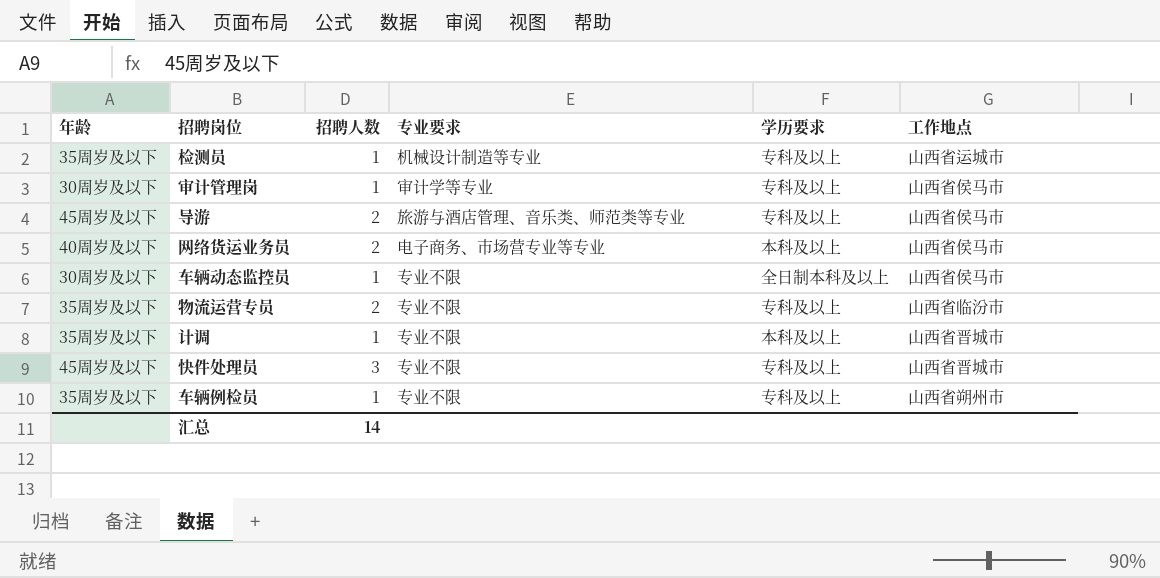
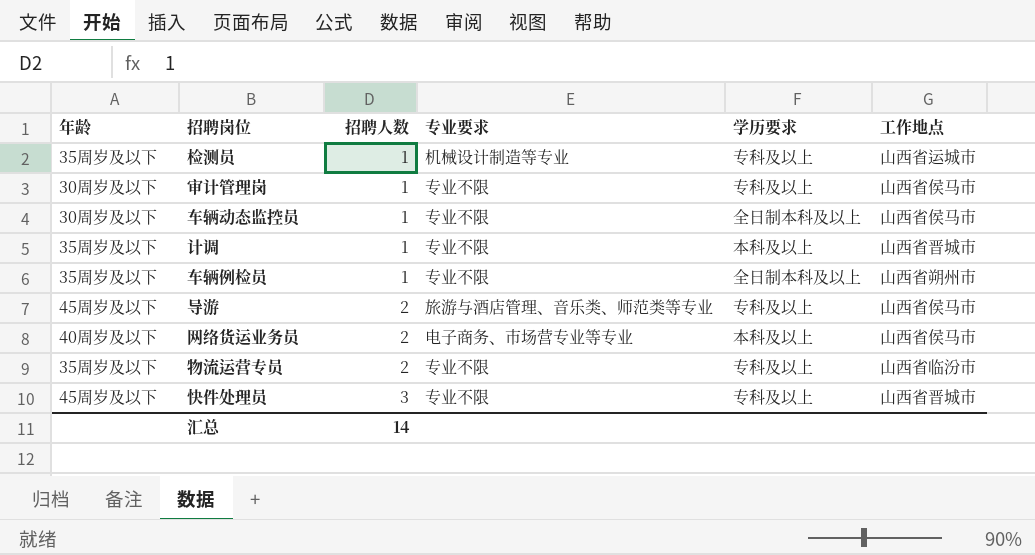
row order: none -> 招聘人数 ascending
审计管理岗 | 专业要求: 审计学等专业 -> 专业不限
车辆例检员 | 学历要求: 专科及以上 -> 全日制本科及以上

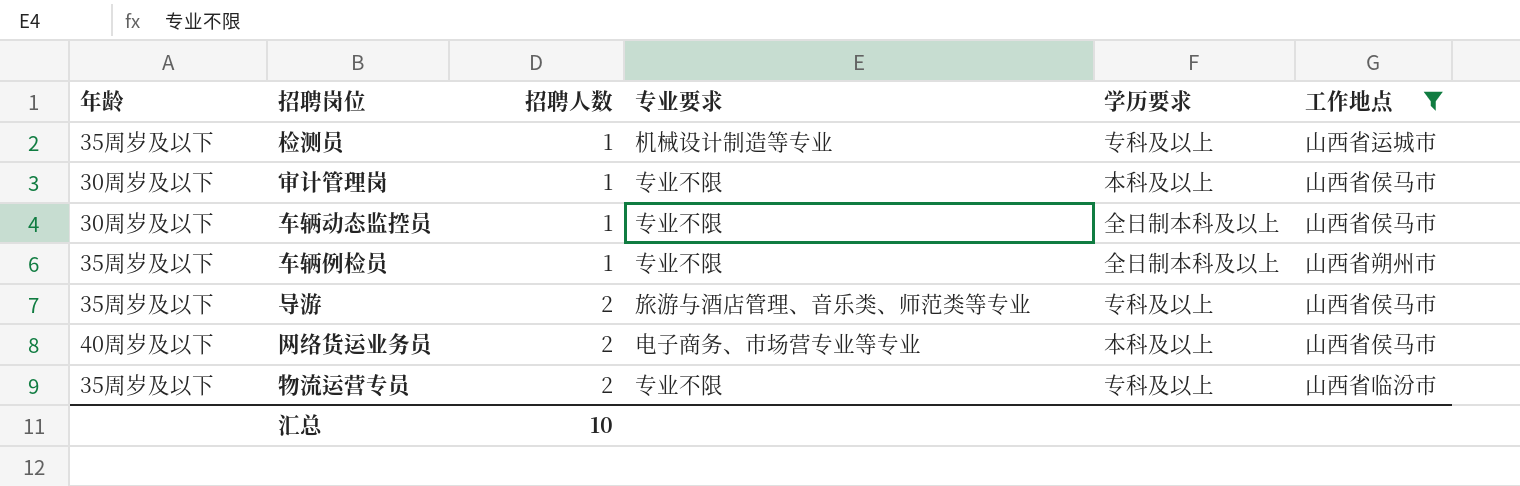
filter: none -> 工作地点 != 山西省晋城市
审计管理岗 | 学历要求: 专科及以上 -> 本科及以上
导游 | 年龄: 45周岁及以下 -> 35周岁及以下
汇总 | 招聘人数: 14 -> 10

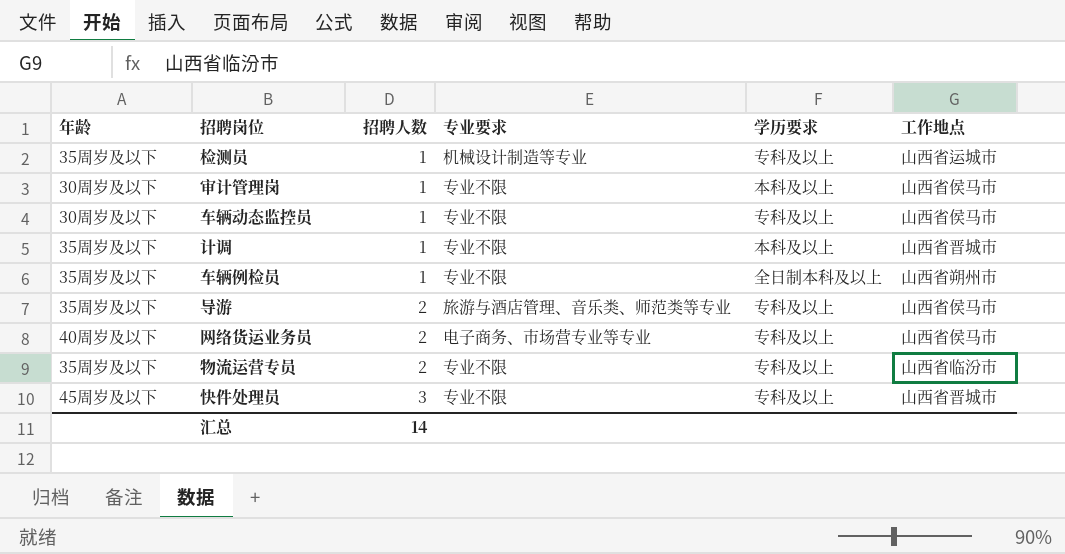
filter: 工作地点 != 山西省晋城市 -> none
车辆动态监控员 | 学历要求: 全日制本科及以上 -> 专科及以上
网络货运业务员 | 学历要求: 本科及以上 -> 专科及以上
汇总 | 招聘人数: 10 -> 14

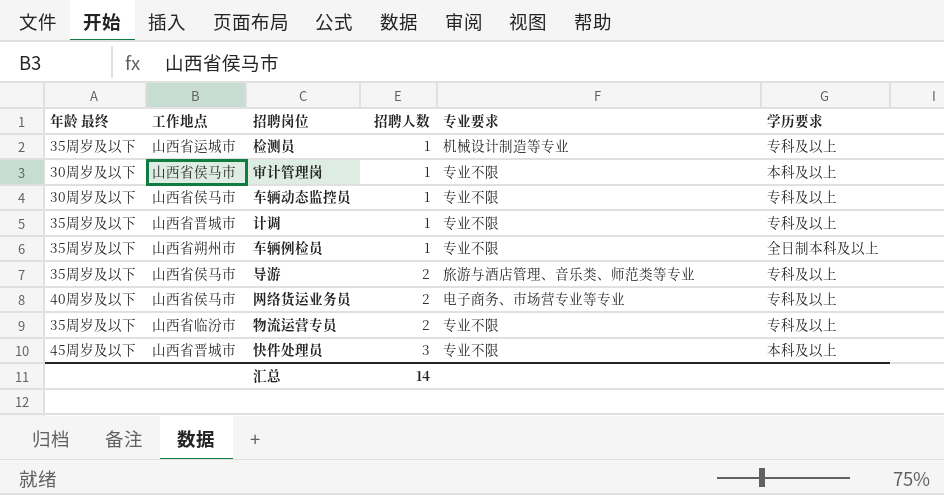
column name: 年龄 -> 年龄 最终
column 工作地点 | position: 6 -> 2
计调 | 学历要求: 本科及以上 -> 专科及以上
快件处理员 | 学历要求: 专科及以上 -> 本科及以上

